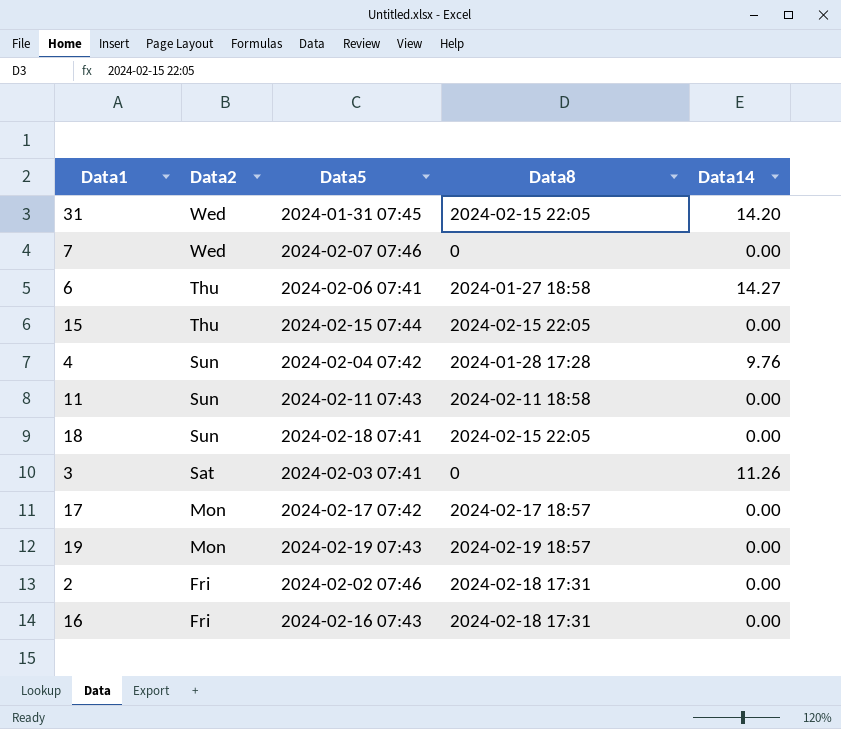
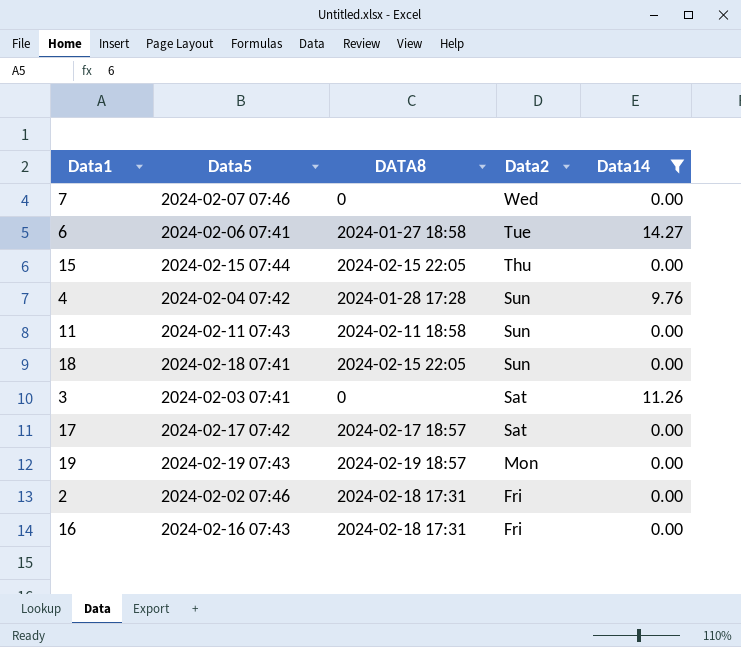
filter: none -> Data14 != 14.20
column name: Data8 -> DATA8
column Data2 | position: 2 -> 4
6 | Data2: Thu -> Tue
17 | Data2: Mon -> Sat

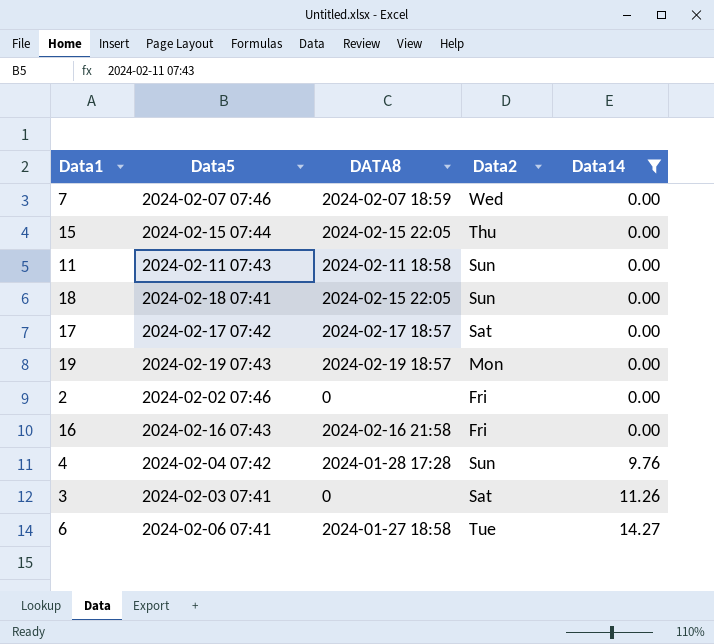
row order: Data2 descending -> Data14 ascending
7 | DATA8: 0 -> 2024-02-07 18:59
2 | DATA8: 2024-02-18 17:31 -> 0
16 | DATA8: 2024-02-18 17:31 -> 2024-02-16 21:58

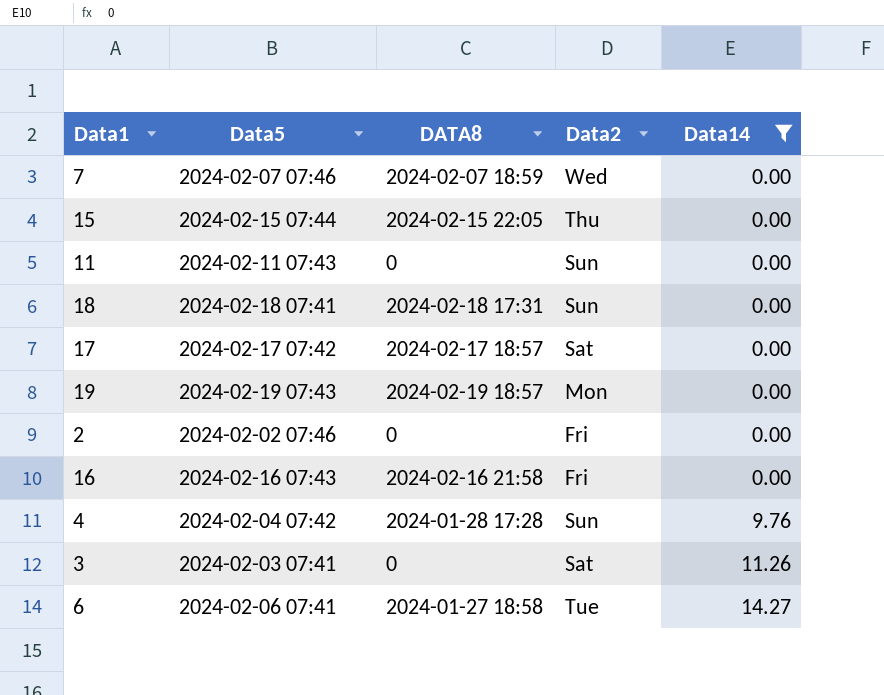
11 | DATA8: 2024-02-11 18:58 -> 0
18 | DATA8: 2024-02-15 22:05 -> 2024-02-18 17:31

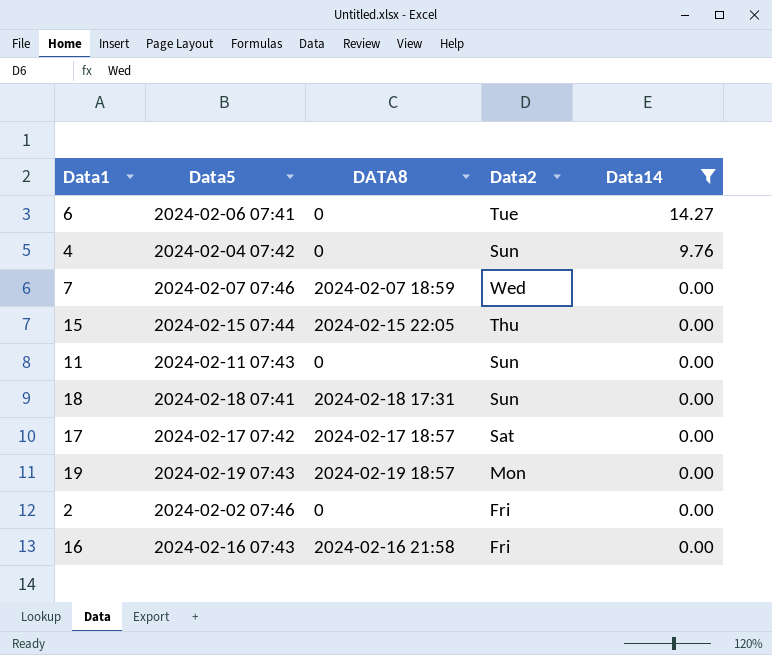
row order: Data14 ascending -> Data14 descending
row 3: 2024-02-03 07:41 | 0 | Sat | 11.26 -> none
6 | DATA8: 2024-01-27 18:58 -> 0
4 | DATA8: 2024-01-28 17:28 -> 0

